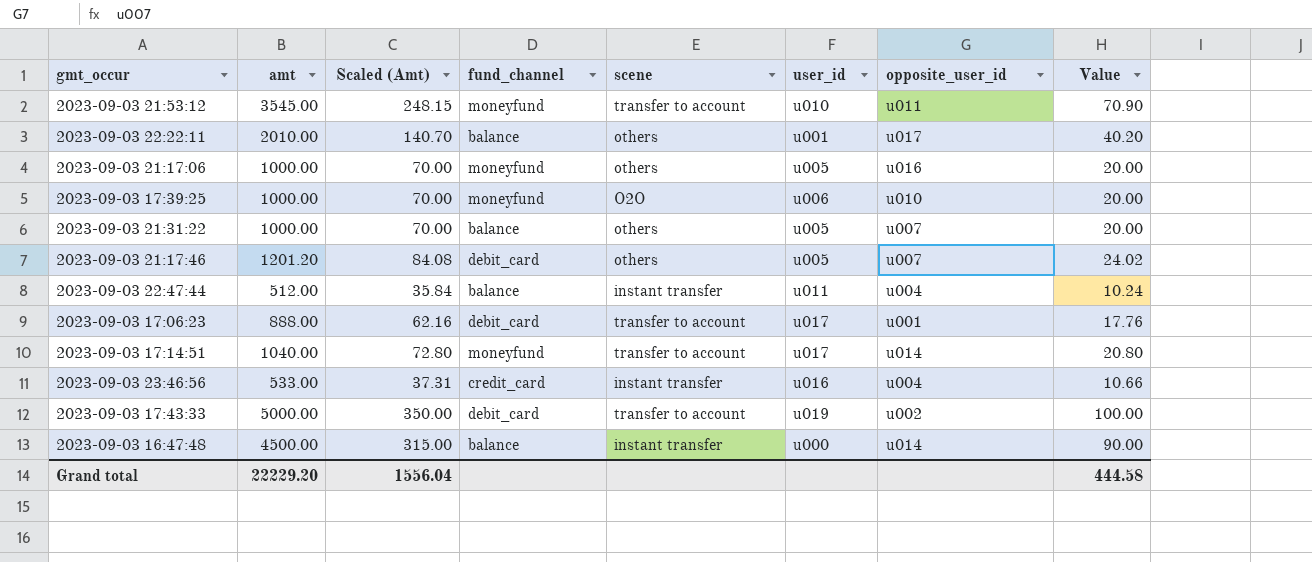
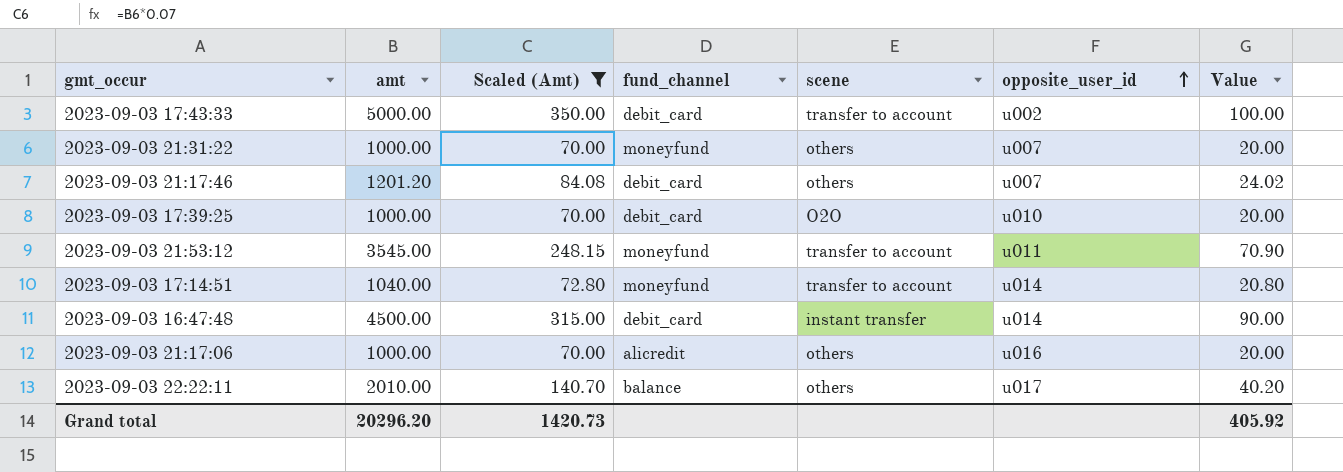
filter: none -> Scaled (Amt) >= 70.00
row order: none -> opposite_user_id ascending
column user_id | position: 6 -> none
2023-09-03 21:31:22 | fund_channel: balance -> moneyfund
2023-09-03 17:39:25 | fund_channel: moneyfund -> debit_card
2023-09-03 16:47:48 | fund_channel: balance -> debit_card
2023-09-03 21:17:06 | fund_channel: moneyfund -> alicredit
Grand total | amt: 22229.20 -> 20296.20
Grand total | Scaled (Amt): 1556.04 -> 1420.73
Grand total | Value: 444.58 -> 405.92

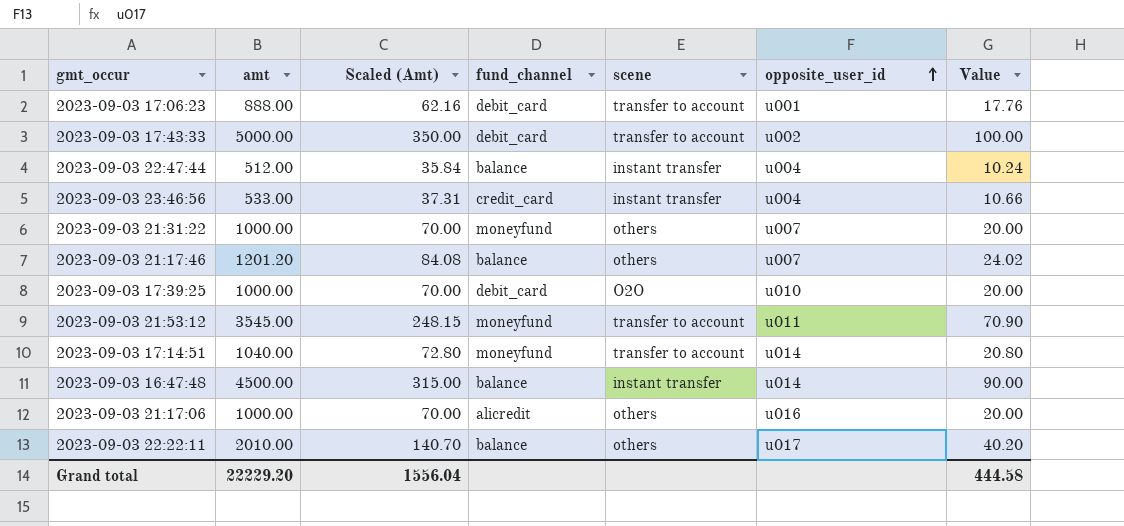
filter: Scaled (Amt) >= 70.00 -> none
2023-09-03 21:17:46 | fund_channel: debit_card -> balance
2023-09-03 16:47:48 | fund_channel: debit_card -> balance
Grand total | amt: 20296.20 -> 22229.20
Grand total | Scaled (Amt): 1420.73 -> 1556.04
Grand total | Value: 405.92 -> 444.58

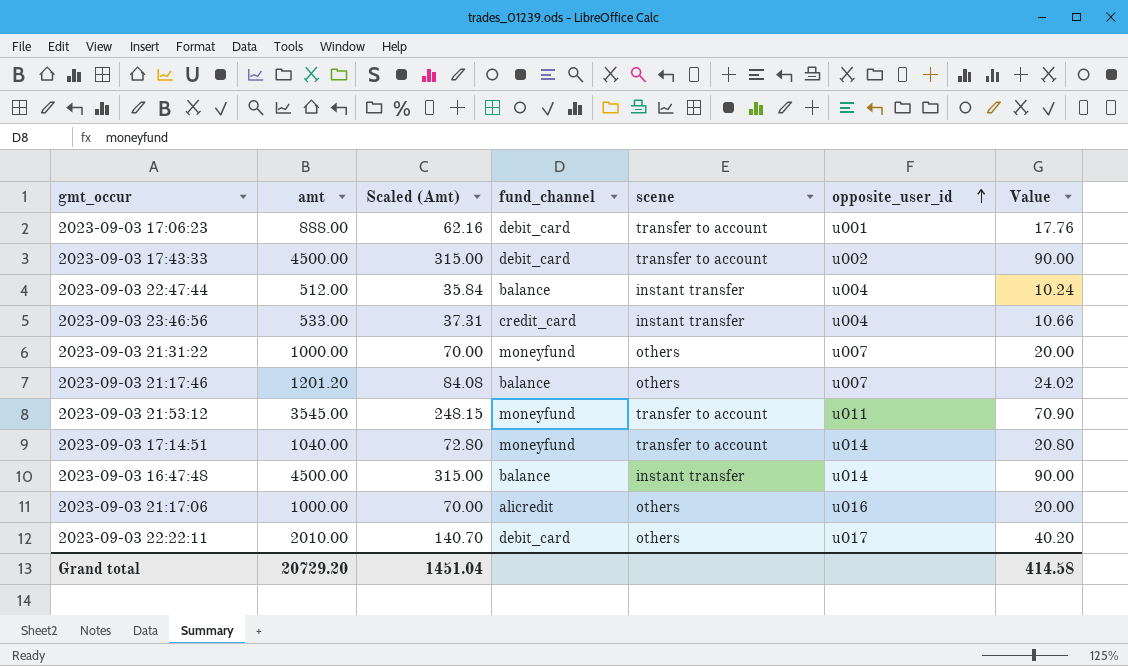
row 2023-09-03 17:39:25: 1000.00 | 70.00 | debit_card | O2O | u010 | 20.00 -> none
2023-09-03 17:43:33 | amt: 5000.00 -> 4500.00
2023-09-03 17:43:33 | Scaled (Amt): 350.00 -> 315.00
2023-09-03 17:43:33 | Value: 100.00 -> 90.00
2023-09-03 22:22:11 | fund_channel: balance -> debit_card
Grand total | amt: 22229.20 -> 20729.20
Grand total | Scaled (Amt): 1556.04 -> 1451.04
Grand total | Value: 444.58 -> 414.58

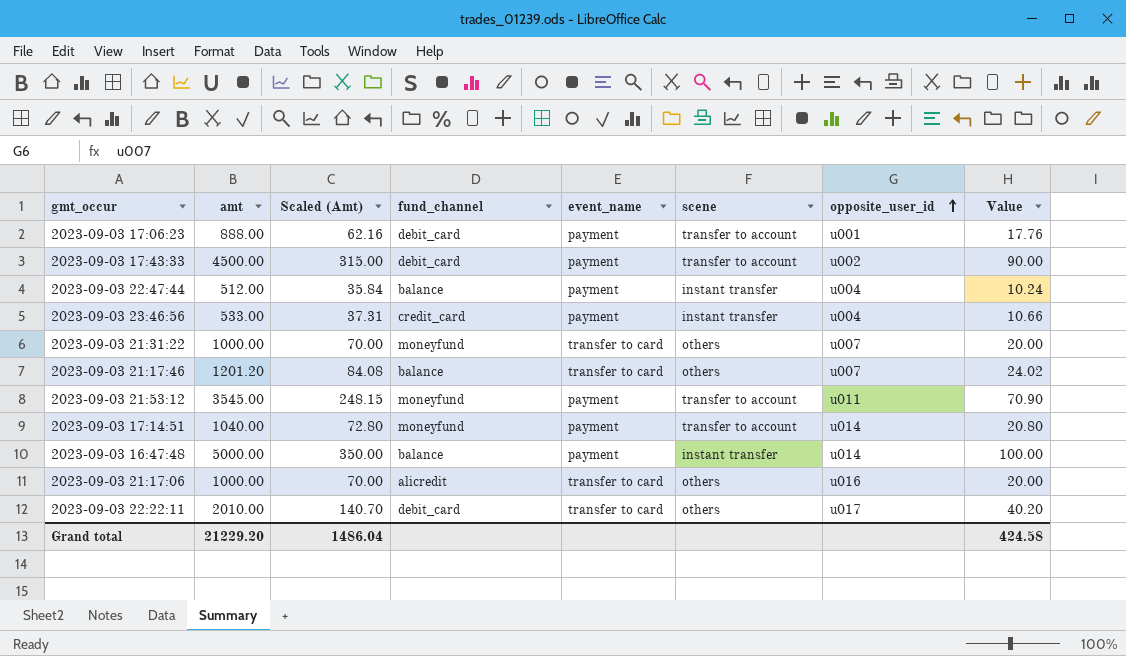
column event_name | position: none -> 5
2023-09-03 16:47:48 | amt: 4500.00 -> 5000.00
2023-09-03 16:47:48 | Scaled (Amt): 315.00 -> 350.00
2023-09-03 16:47:48 | Value: 90.00 -> 100.00
Grand total | amt: 20729.20 -> 21229.20
Grand total | Scaled (Amt): 1451.04 -> 1486.04
Grand total | Value: 414.58 -> 424.58

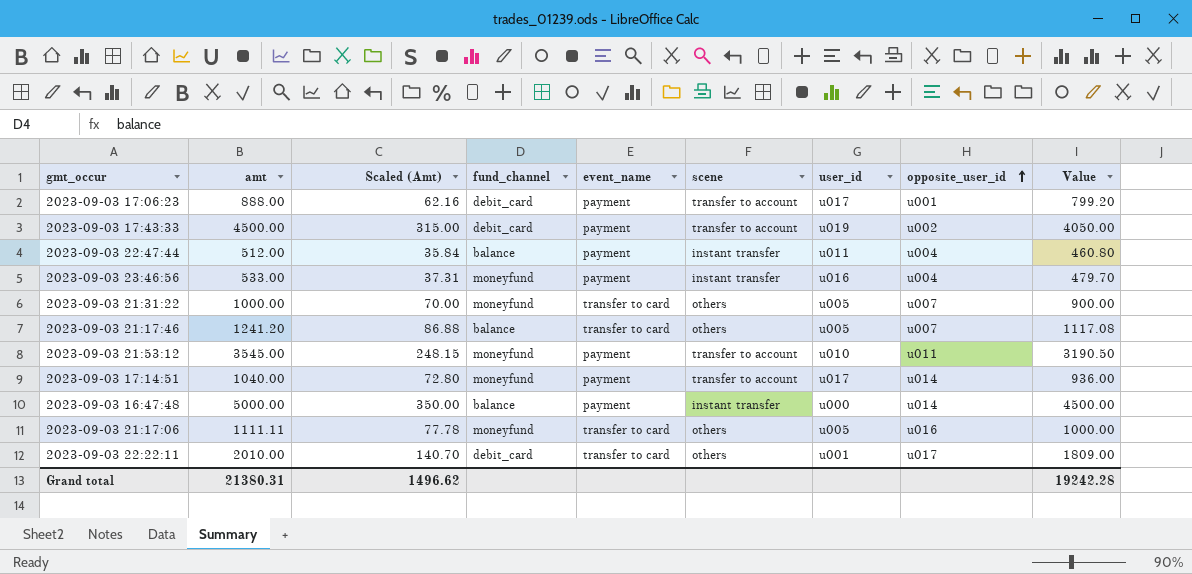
column user_id | position: none -> 7
column Value | formula: [amt] * 0.02 -> [amt] * 0.9
2023-09-03 23:46:56 | fund_channel: credit_card -> moneyfund
2023-09-03 21:17:46 | amt: 1201.20 -> 1241.20
2023-09-03 21:17:46 | Scaled (Amt): 84.08 -> 86.88
2023-09-03 21:17:06 | amt: 1000.00 -> 1111.11
2023-09-03 21:17:06 | Scaled (Amt): 70.00 -> 77.78
2023-09-03 21:17:06 | fund_channel: alicredit -> moneyfund
Grand total | amt: 21229.20 -> 21380.31
Grand total | Scaled (Amt): 1486.04 -> 1496.62
Grand total | Value: 424.58 -> 19242.28

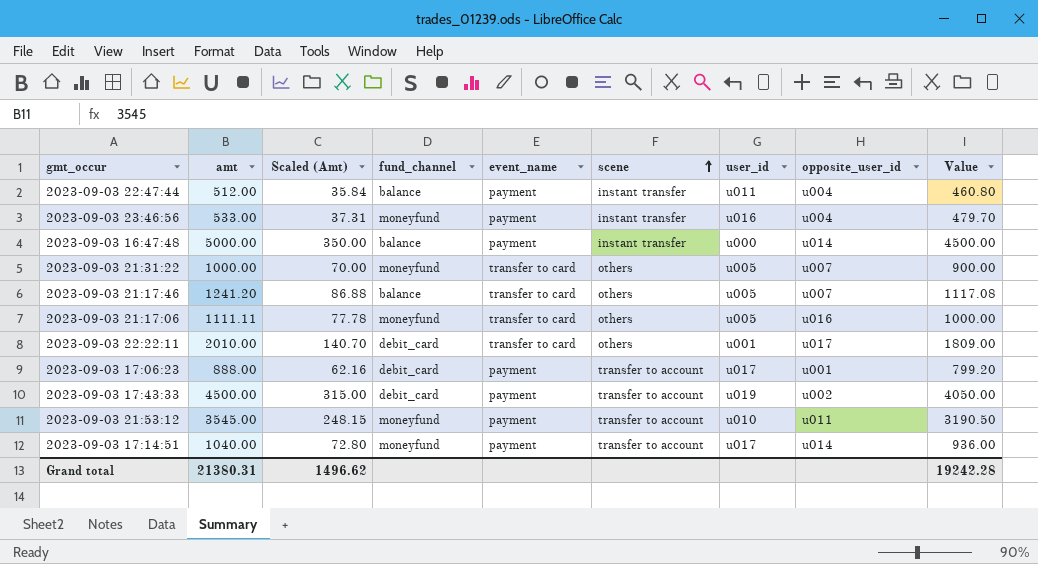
row order: opposite_user_id ascending -> scene ascending

